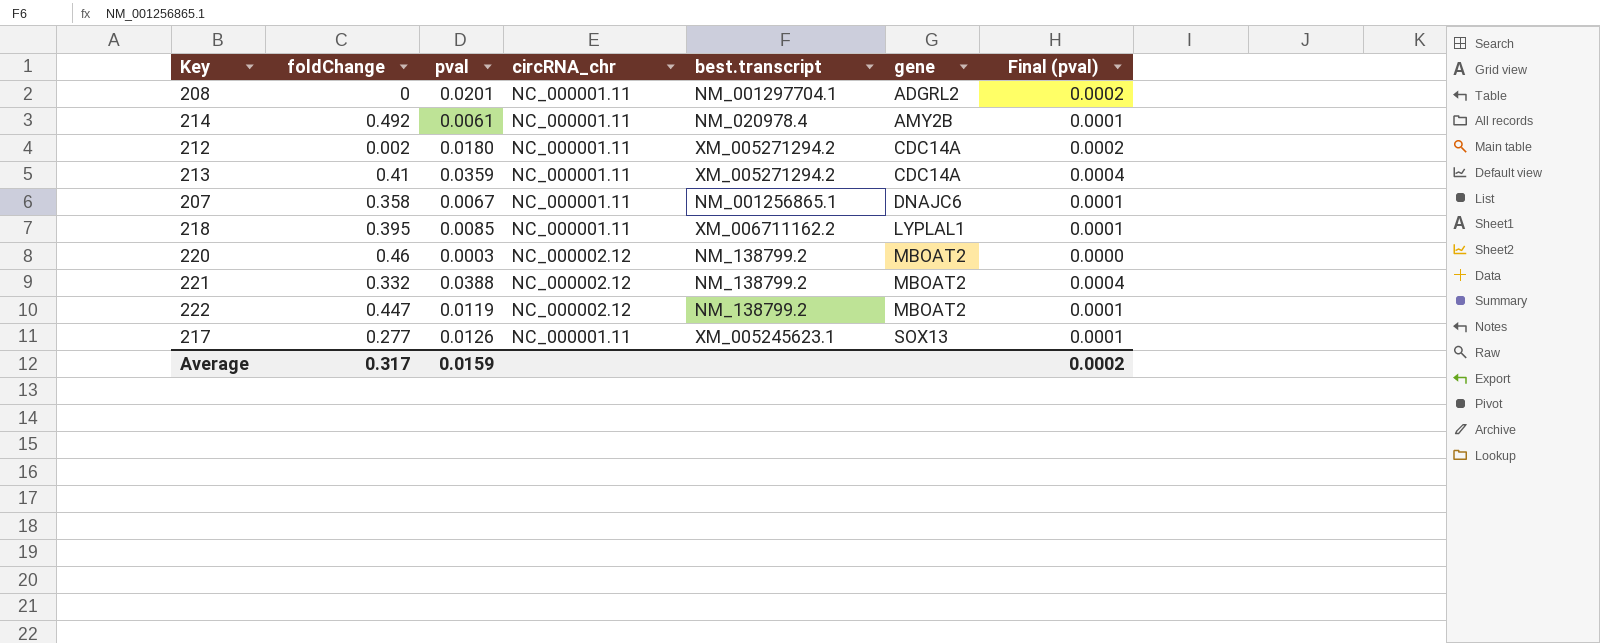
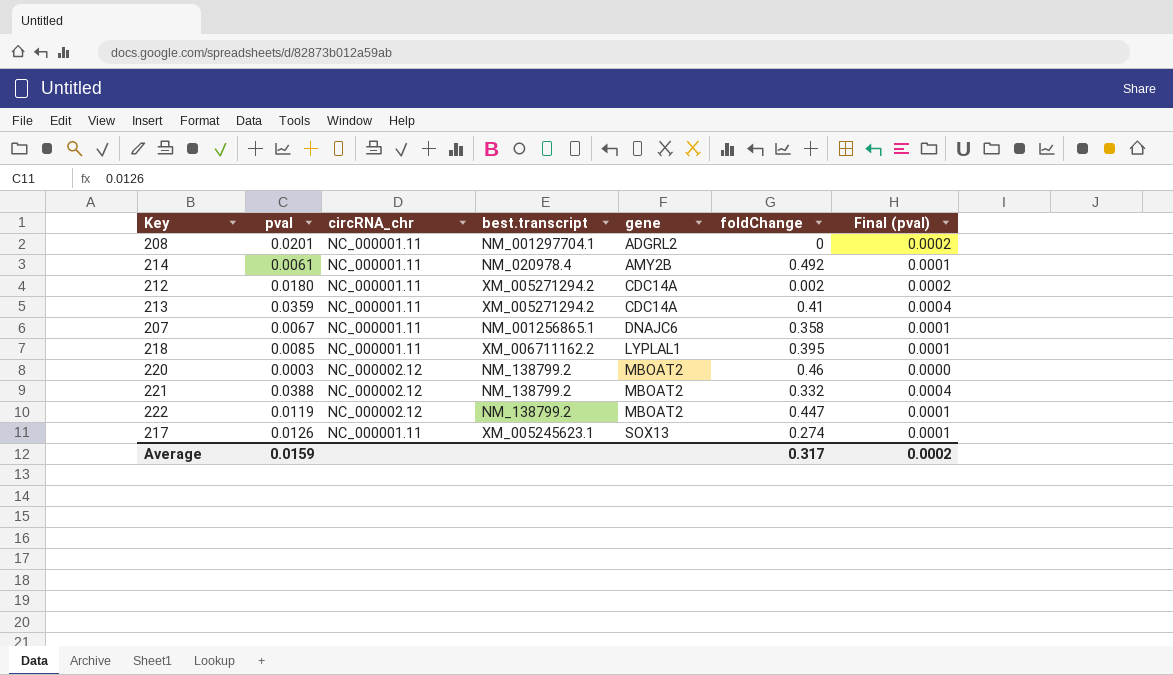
column foldChange | position: 2 -> 6
217 | foldChange: 0.277 -> 0.274

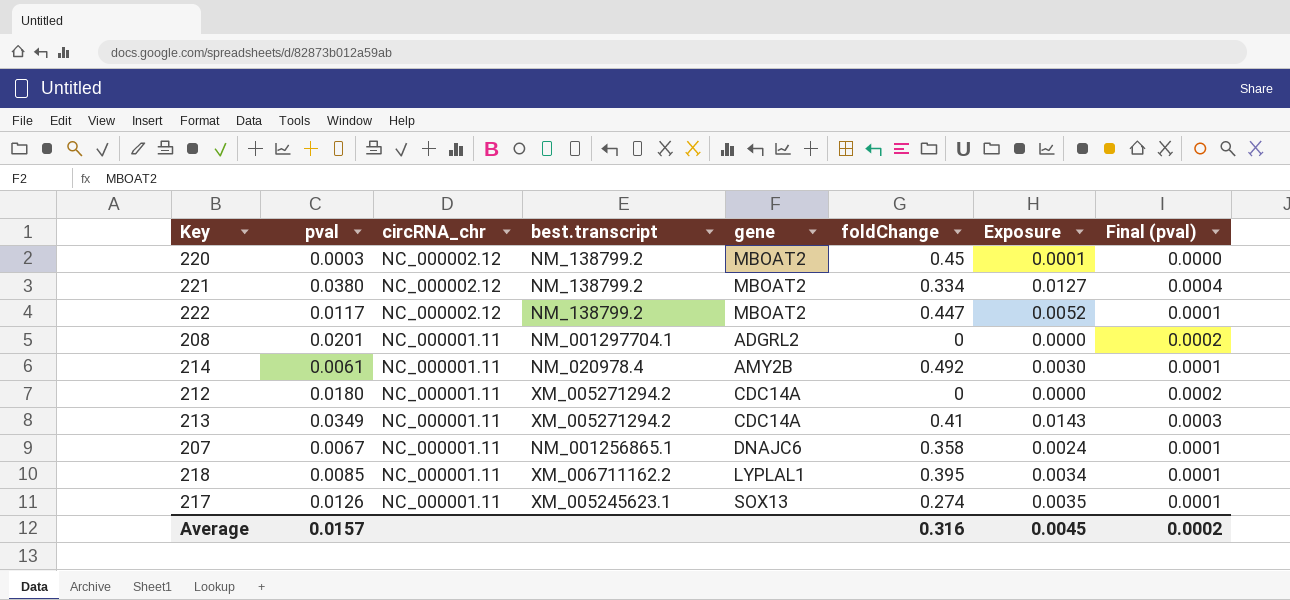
row order: gene ascending -> circRNA_chr descending
column Exposure | formula: none -> [pval] * [foldChange]
220 | foldChange: 0.46 -> 0.45
221 | pval: 0.0388 -> 0.0380
221 | foldChange: 0.332 -> 0.334
222 | pval: 0.0119 -> 0.0117
212 | foldChange: 0.002 -> 0
213 | pval: 0.0359 -> 0.0349
213 | Final (pval): 0.0004 -> 0.0003
Average | pval: 0.0159 -> 0.0157
Average | foldChange: 0.317 -> 0.316

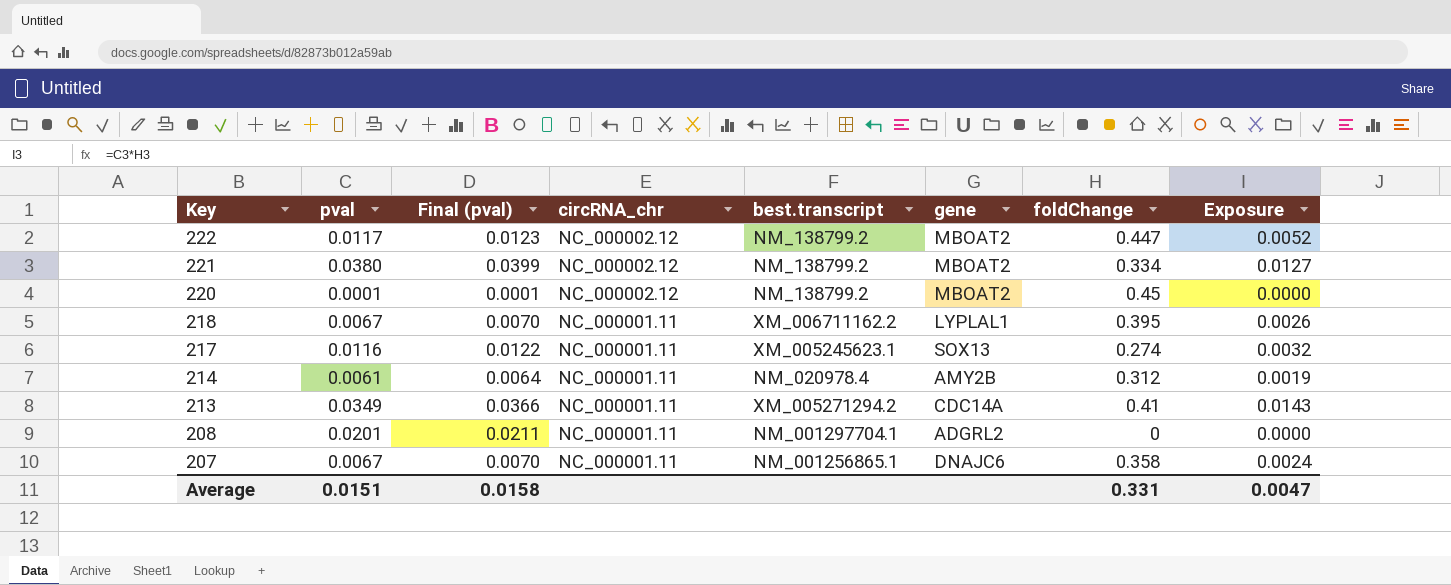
row order: circRNA_chr descending -> Key descending
column Final (pval) | formula: [pval] * 0.01 -> [pval] * 1.05
column Final (pval) | position: 8 -> 3
row 212: 0.0180 | NC_000001.11 | XM_005271294.2 | CDC14A | 0 | 0.0000 | 0.0002 -> none
220 | pval: 0.0003 -> 0.0001
220 | Exposure: 0.0001 -> 0.0000
218 | pval: 0.0085 -> 0.0067
218 | Exposure: 0.0034 -> 0.0026
217 | pval: 0.0126 -> 0.0116
217 | Exposure: 0.0035 -> 0.0032
214 | foldChange: 0.492 -> 0.312
214 | Exposure: 0.0030 -> 0.0019
Average | pval: 0.0157 -> 0.0151
Average | Final (pval): 0.0002 -> 0.0158
Average | foldChange: 0.316 -> 0.331
Average | Exposure: 0.0045 -> 0.0047

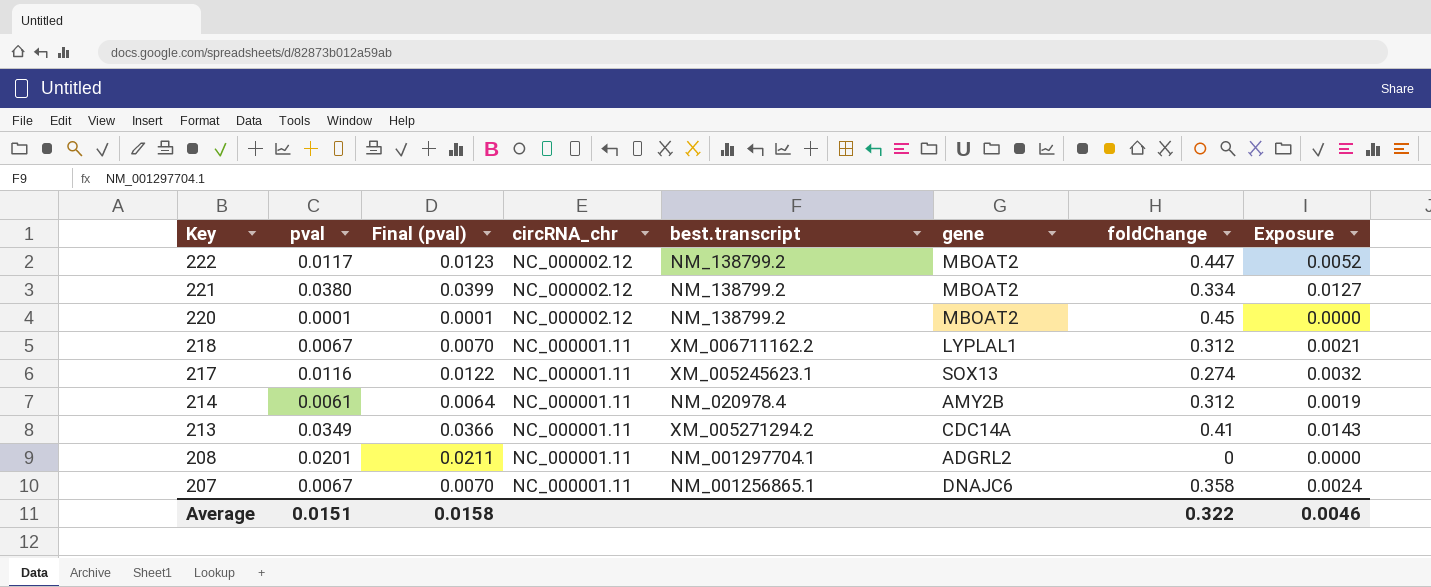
218 | foldChange: 0.395 -> 0.312
218 | Exposure: 0.0026 -> 0.0021
Average | foldChange: 0.331 -> 0.322
Average | Exposure: 0.0047 -> 0.0046

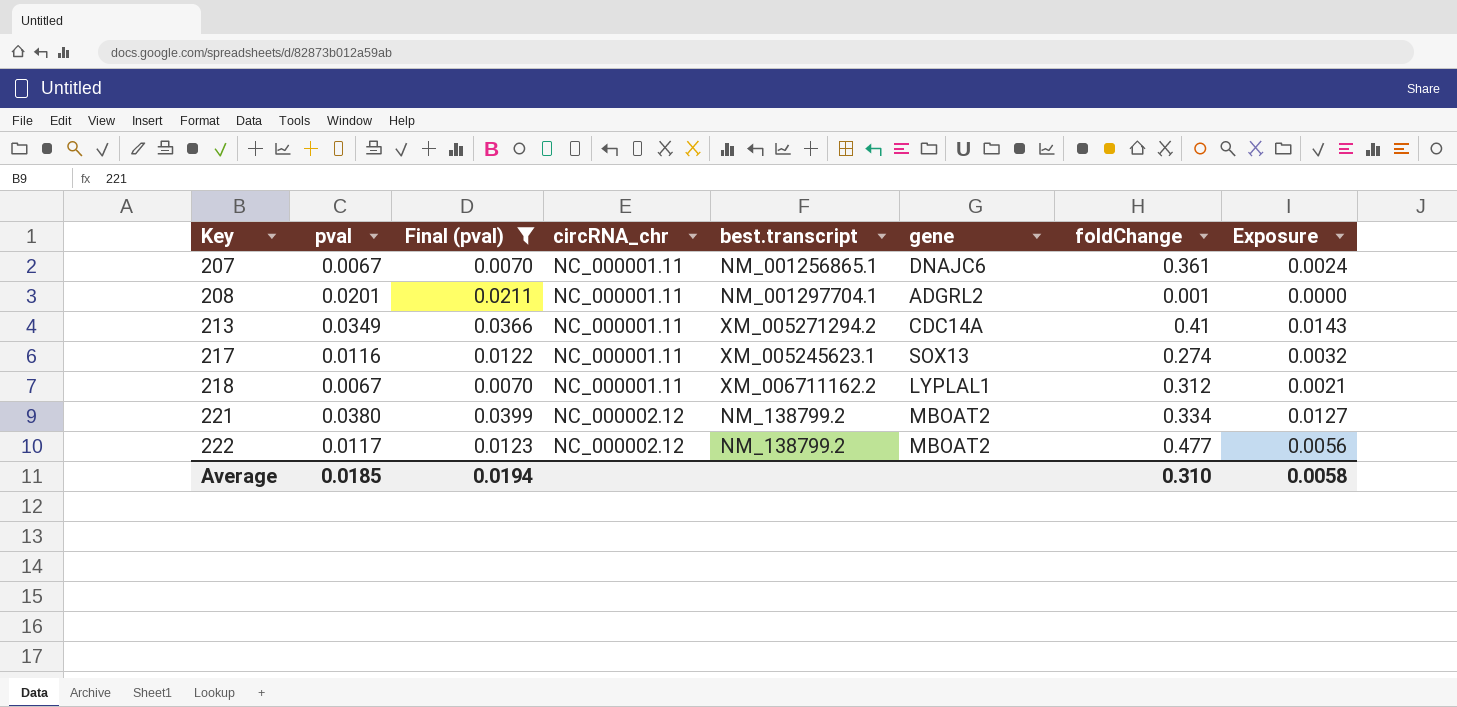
filter: none -> Final (pval) >= 0.0070
row order: Key descending -> Key ascending
207 | foldChange: 0.358 -> 0.361
208 | foldChange: 0 -> 0.001
222 | foldChange: 0.447 -> 0.477
222 | Exposure: 0.0052 -> 0.0056
Average | pval: 0.0151 -> 0.0185
Average | Final (pval): 0.0158 -> 0.0194
Average | foldChange: 0.322 -> 0.310
Average | Exposure: 0.0046 -> 0.0058

